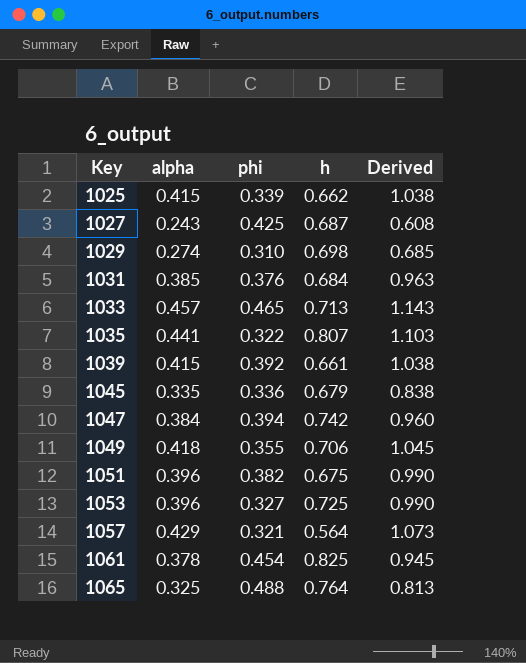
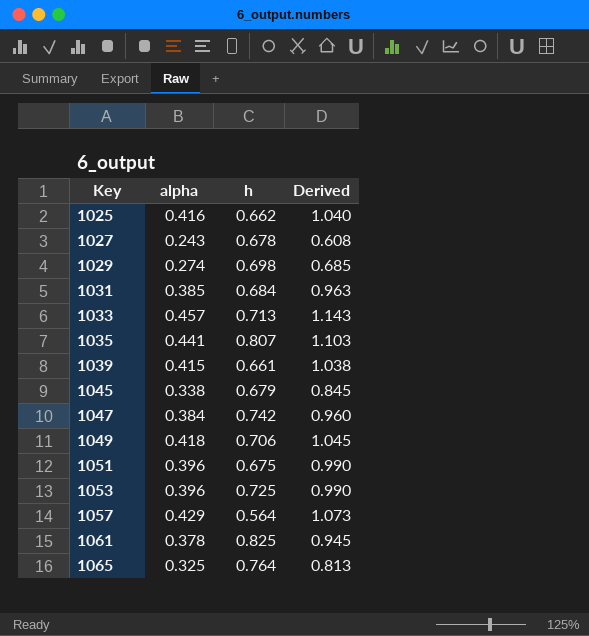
column phi | position: 3 -> none
1025 | alpha: 0.415 -> 0.416
1025 | Derived: 1.038 -> 1.040
1027 | h: 0.687 -> 0.678
1045 | alpha: 0.335 -> 0.338
1045 | Derived: 0.838 -> 0.845

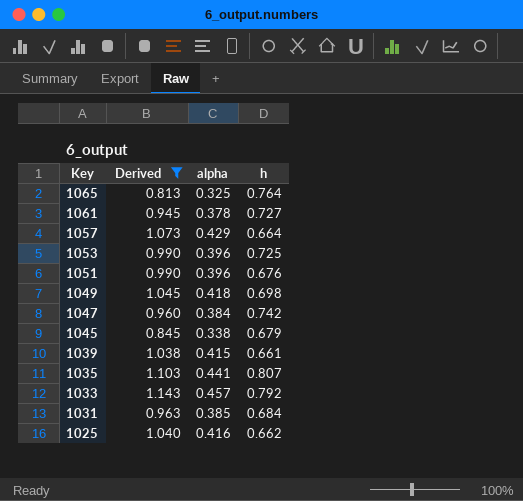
filter: none -> Derived >= 0.813
row order: Key ascending -> Key descending
column Derived | position: 4 -> 2
1061 | h: 0.825 -> 0.727
1057 | h: 0.564 -> 0.664
1051 | h: 0.675 -> 0.676
1049 | h: 0.706 -> 0.698
1033 | h: 0.713 -> 0.792

